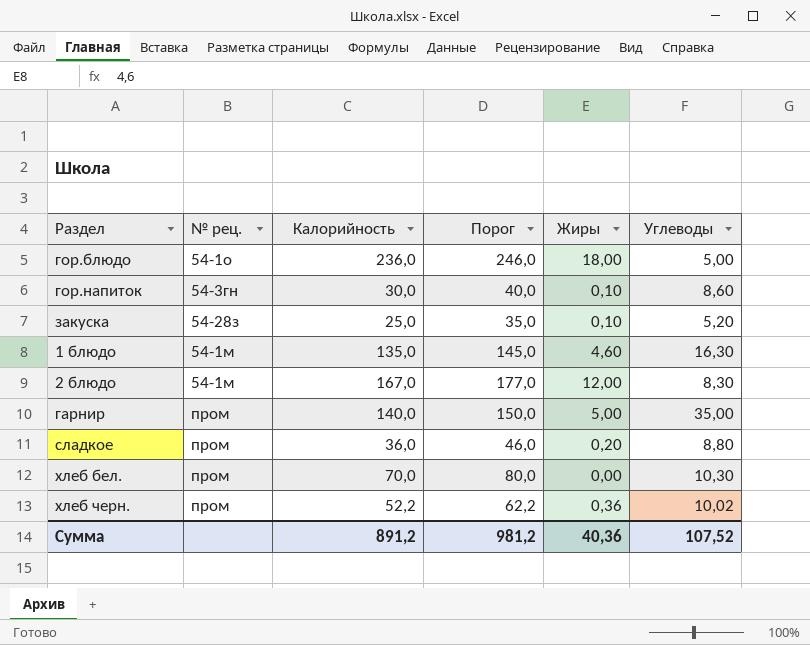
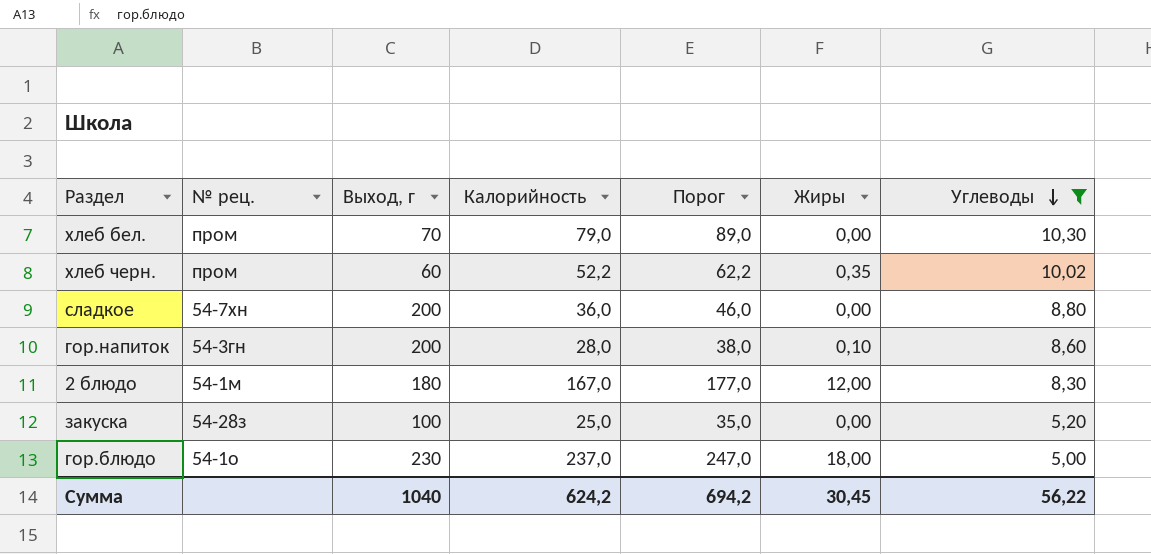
filter: none -> Углеводы <= 10,30
row order: none -> Углеводы descending
column Выход, г | position: none -> 3
хлеб бел. | Калорийность: 70,0 -> 79,0
хлеб бел. | Порог: 80,0 -> 89,0
хлеб черн. | Жиры: 0,36 -> 0,35
сладкое | № рец.: пром -> 54-7хн
сладкое | Жиры: 0,20 -> 0,00
гор.напиток | Калорийность: 30,0 -> 28,0
гор.напиток | Порог: 40,0 -> 38,0
закуска | Жиры: 0,10 -> 0,00
гор.блюдо | Калорийность: 236,0 -> 237,0
гор.блюдо | Порог: 246,0 -> 247,0
Сумма | Калорийность: 891,2 -> 624,2
Сумма | Порог: 981,2 -> 694,2
Сумма | Жиры: 40,36 -> 30,45
Сумма | Углеводы: 107,52 -> 56,22

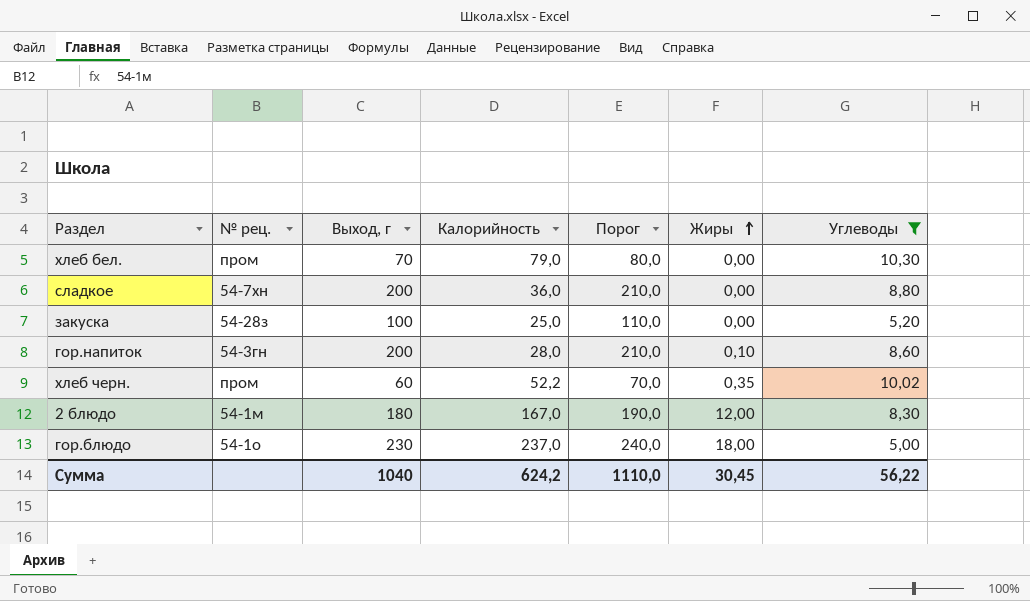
row order: Углеводы descending -> Жиры ascending
column Порог | formula: [Калорийность] + 10 -> [Выход, г] + 10
Сумма | Порог: 694,2 -> 1110,0

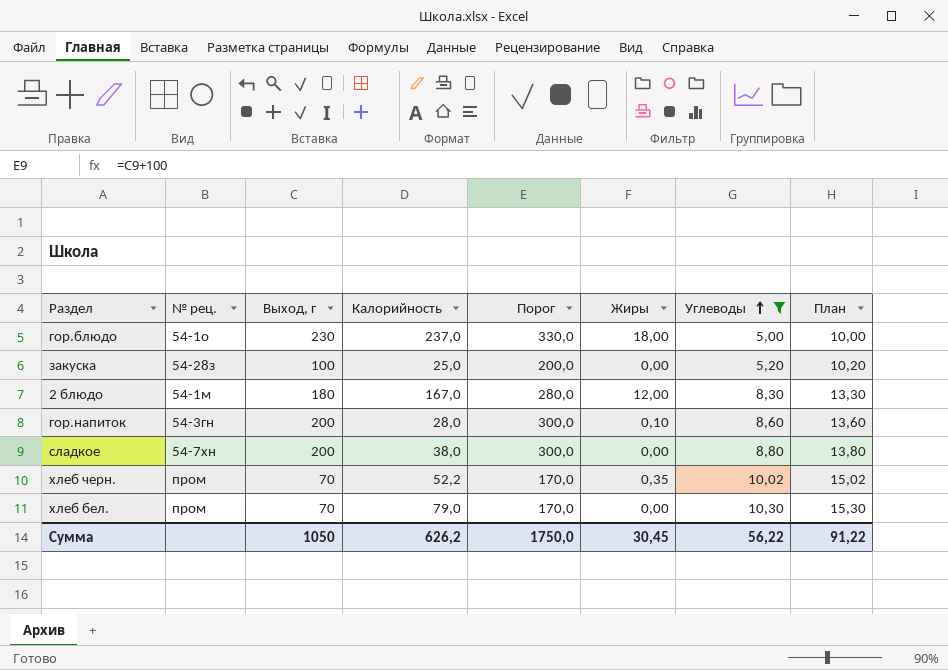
row order: Жиры ascending -> Углеводы ascending
column Порог | formula: [Выход, г] + 10 -> [Выход, г] + 100
column План | formula: none -> [Углеводы] + 5
сладкое | Калорийность: 36,0 -> 38,0
хлеб черн. | Выход, г: 60 -> 70
Сумма | Выход, г: 1040 -> 1050
Сумма | Калорийность: 624,2 -> 626,2
Сумма | Порог: 1110,0 -> 1750,0

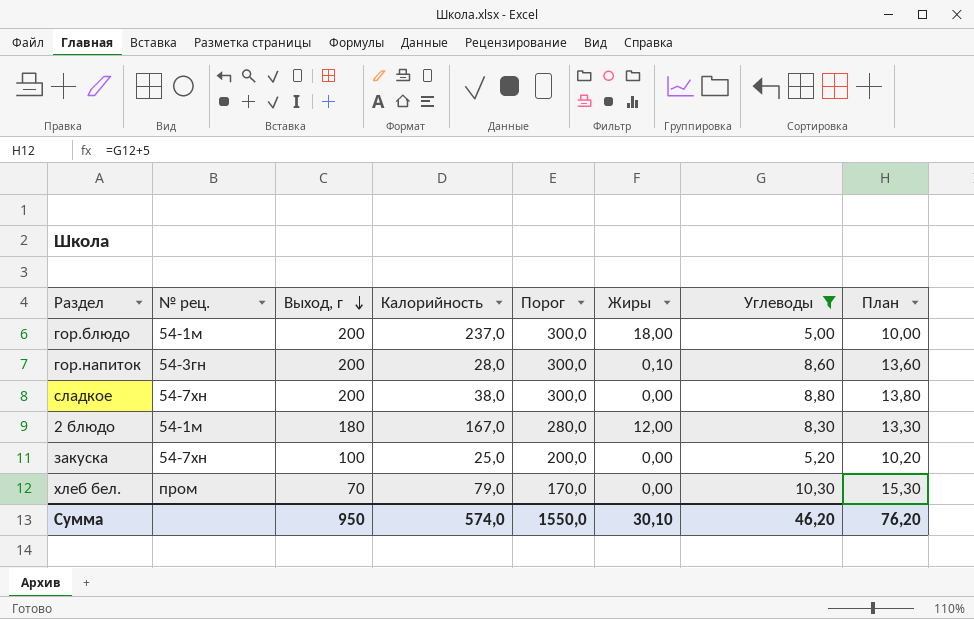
row order: Углеводы ascending -> Выход, г descending
row хлеб черн.: пром | 70 | 52,2 | 170,0 | 0,35 | 10,02 | 15,02 -> none
гор.блюдо | № рец.: 54-1о -> 54-1м
гор.блюдо | Выход, г: 230 -> 200
гор.блюдо | Порог: 330,0 -> 300,0
закуска | № рец.: 54-28з -> 54-7хн
Сумма | Выход, г: 1050 -> 950
Сумма | Калорийность: 626,2 -> 574,0
Сумма | Порог: 1750,0 -> 1550,0
Сумма | Жиры: 30,45 -> 30,10
Сумма | Углеводы: 56,22 -> 46,20
Сумма | План: 91,22 -> 76,20

